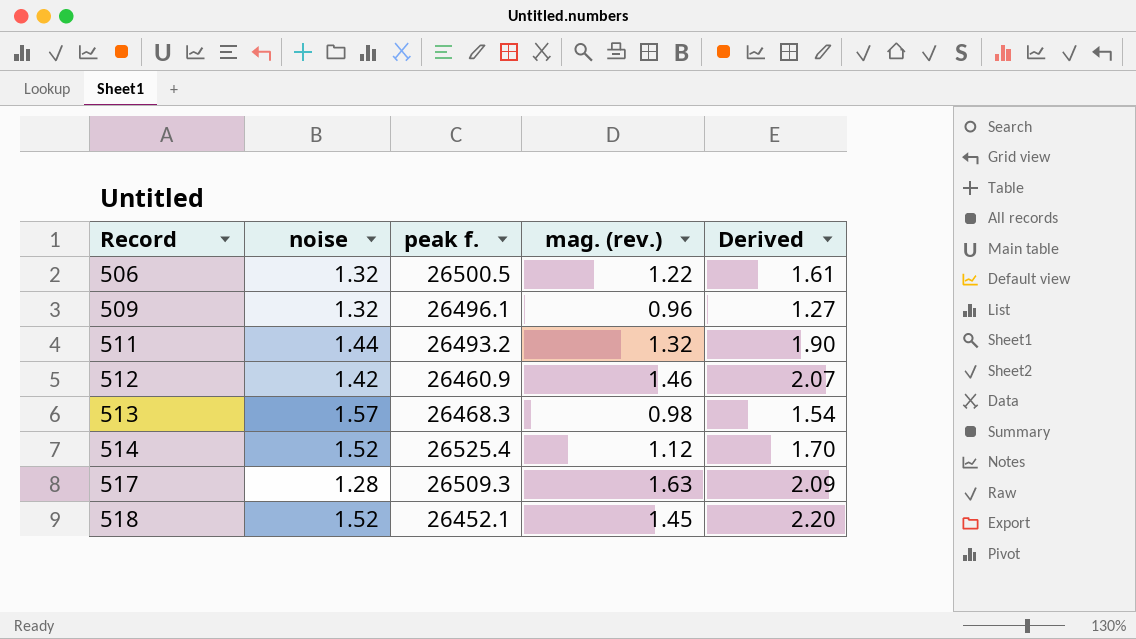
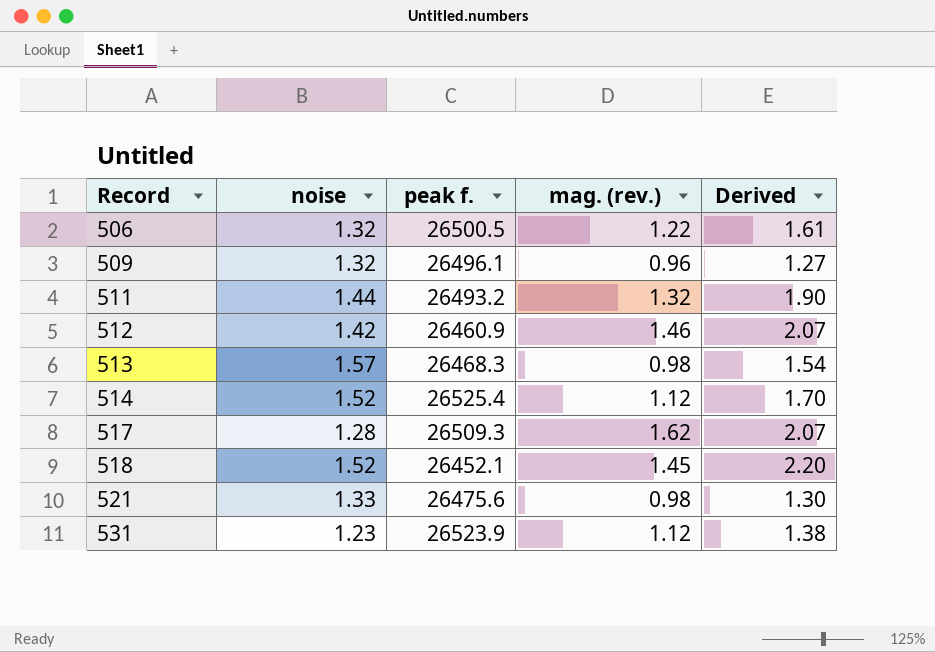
517 | mag. (rev.): 1.63 -> 1.62
517 | Derived: 2.09 -> 2.07
row 521: none -> 1.33 | 26475.6 | 0.98 | 1.30
row 531: none -> 1.23 | 26523.9 | 1.12 | 1.38

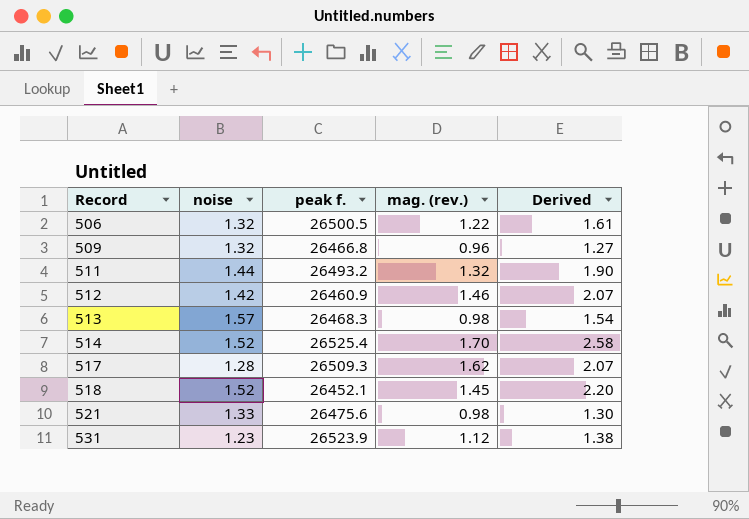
509 | peak f.: 26496.1 -> 26466.8
514 | mag. (rev.): 1.12 -> 1.70
514 | Derived: 1.70 -> 2.58

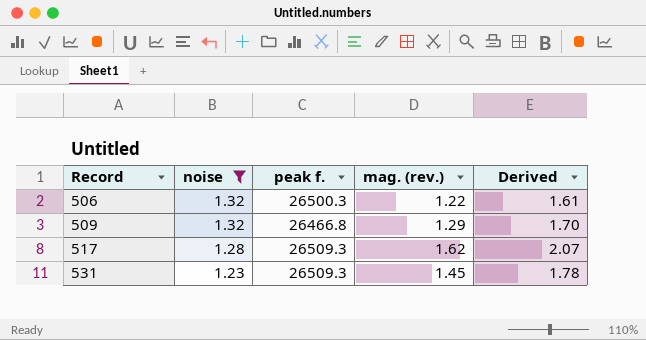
filter: none -> noise <= 1.32
506 | peak f.: 26500.5 -> 26500.3
509 | mag. (rev.): 0.96 -> 1.29
509 | Derived: 1.27 -> 1.70
531 | peak f.: 26523.9 -> 26509.3
531 | mag. (rev.): 1.12 -> 1.45
531 | Derived: 1.38 -> 1.78

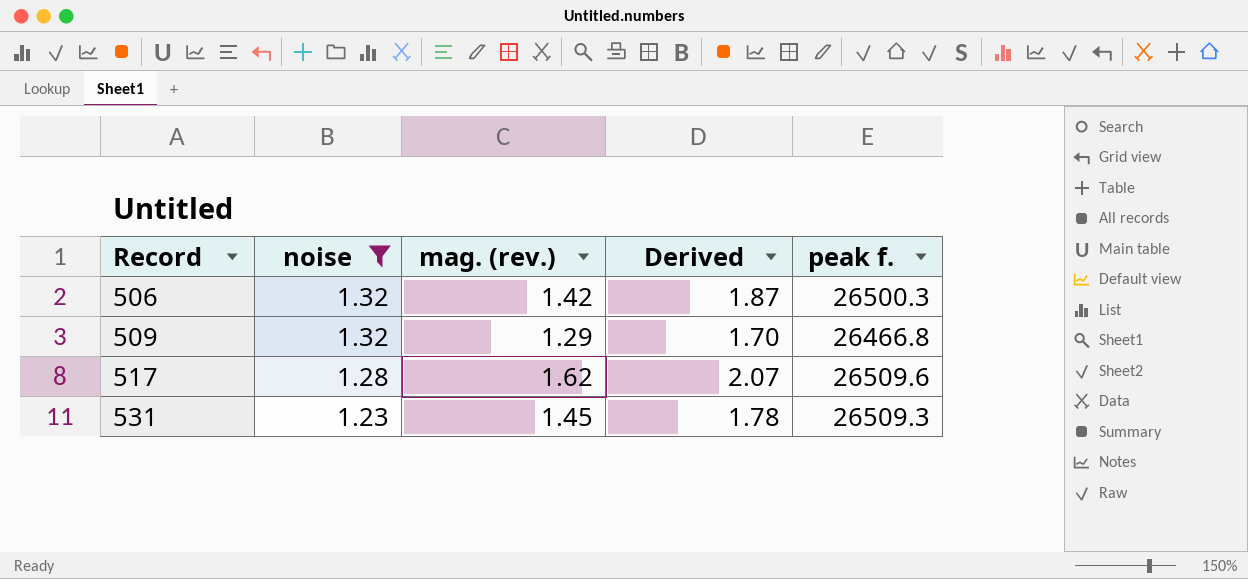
column peak f. | position: 3 -> 5
506 | mag. (rev.): 1.22 -> 1.42
506 | Derived: 1.61 -> 1.87
517 | peak f.: 26509.3 -> 26509.6

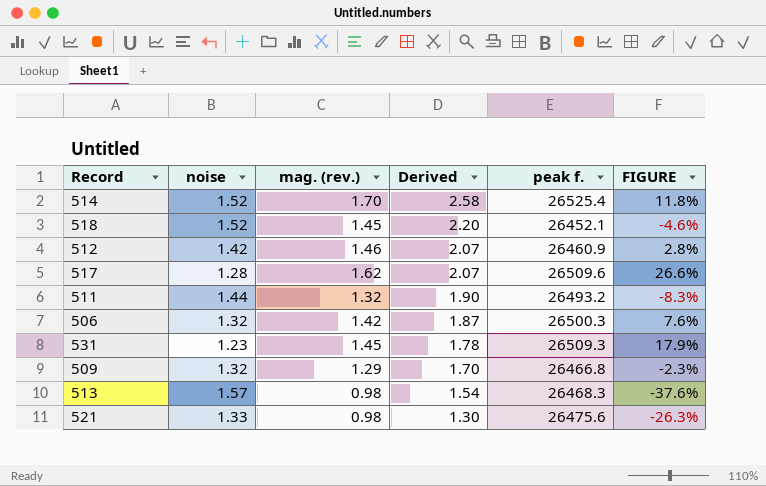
filter: noise <= 1.32 -> none
row order: Record ascending -> Derived descending
column FIGURE | formula: none -> ([mag. (rev.)] - [noise]) / [noise]

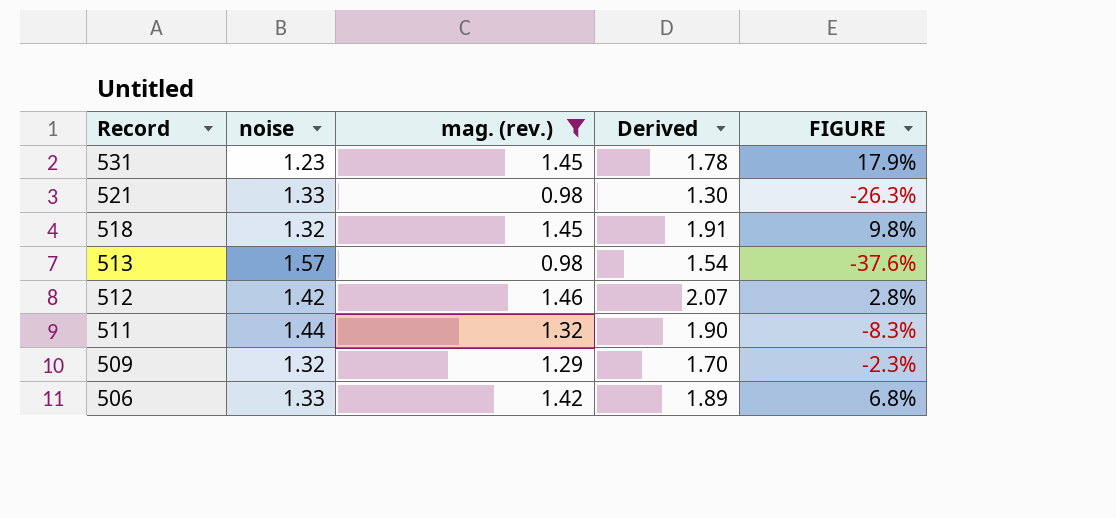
filter: none -> mag. (rev.) <= 1.46
row order: Derived descending -> Record descending
column peak f. | position: 5 -> none
518 | noise: 1.52 -> 1.32
518 | Derived: 2.20 -> 1.91
518 | FIGURE: -4.6% -> 9.8%
506 | noise: 1.32 -> 1.33
506 | Derived: 1.87 -> 1.89
506 | FIGURE: 7.6% -> 6.8%

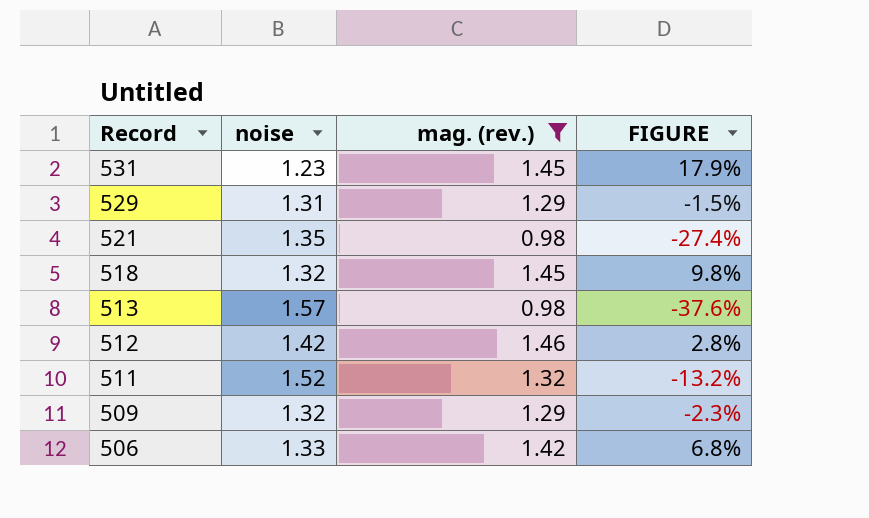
column Derived | formula: [noise] * [mag. (rev.)] -> none
row 529: none -> 1.31 | 1.29 | -1.5%
521 | noise: 1.33 -> 1.35
521 | FIGURE: -26.3% -> -27.4%
511 | noise: 1.44 -> 1.52
511 | FIGURE: -8.3% -> -13.2%

